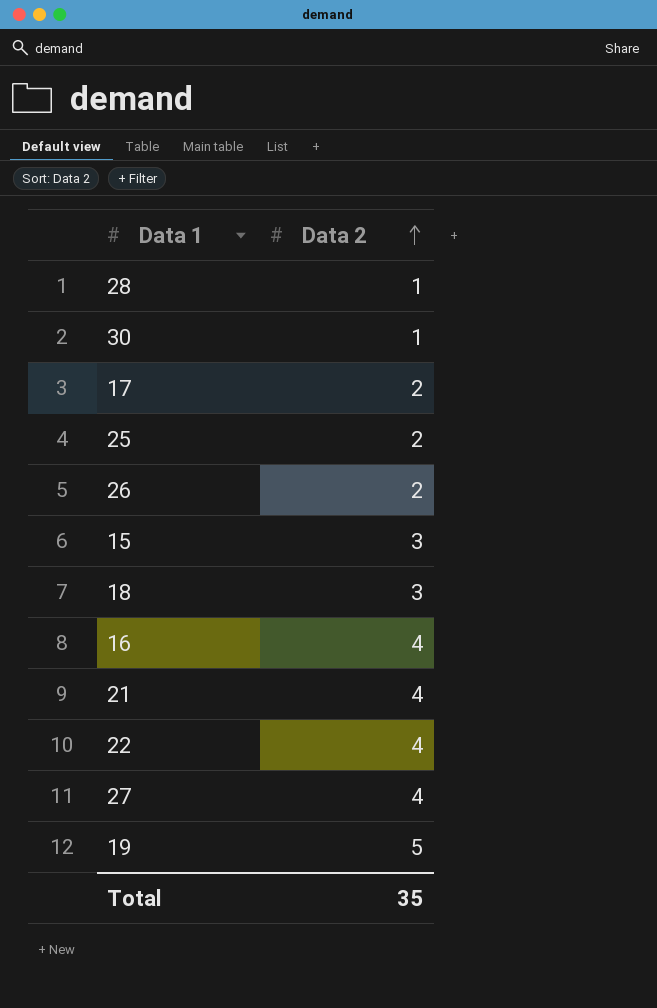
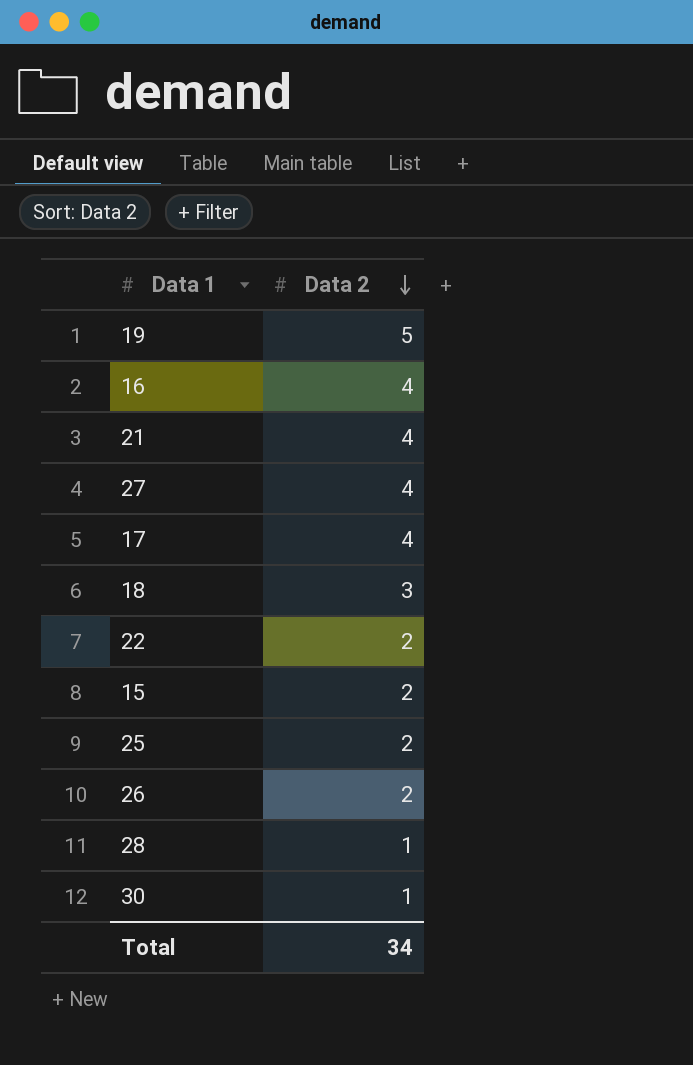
row order: Data 2 ascending -> Data 2 descending
17 | Data 2: 2 -> 4
22 | Data 2: 4 -> 2
15 | Data 2: 3 -> 2
Total | Data 2: 35 -> 34

